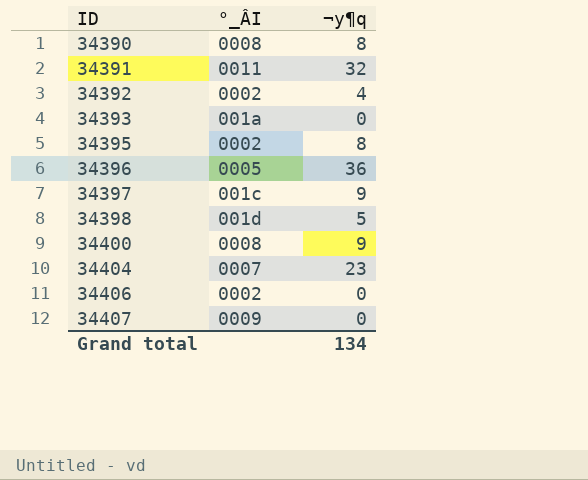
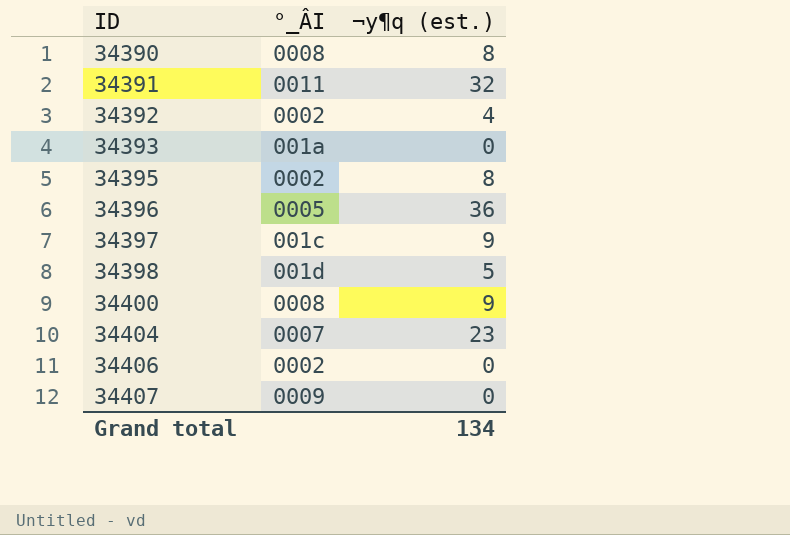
column name: ¬y¶q -> ¬y¶q (est.)

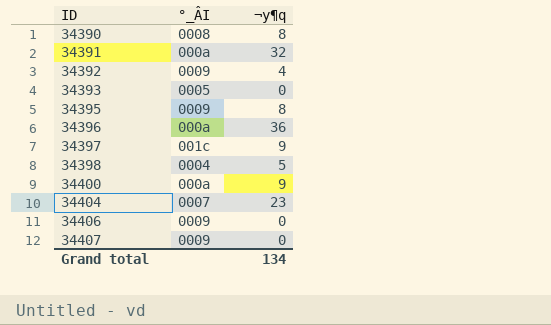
column name: ¬y¶q (est.) -> ¬y¶q
34391 | °_ÂI: 0011 -> 000a
34392 | °_ÂI: 0002 -> 0009
34393 | °_ÂI: 001a -> 0005
34395 | °_ÂI: 0002 -> 0009
34396 | °_ÂI: 0005 -> 000a
34398 | °_ÂI: 001d -> 0004
34400 | °_ÂI: 0008 -> 000a
34406 | °_ÂI: 0002 -> 0009

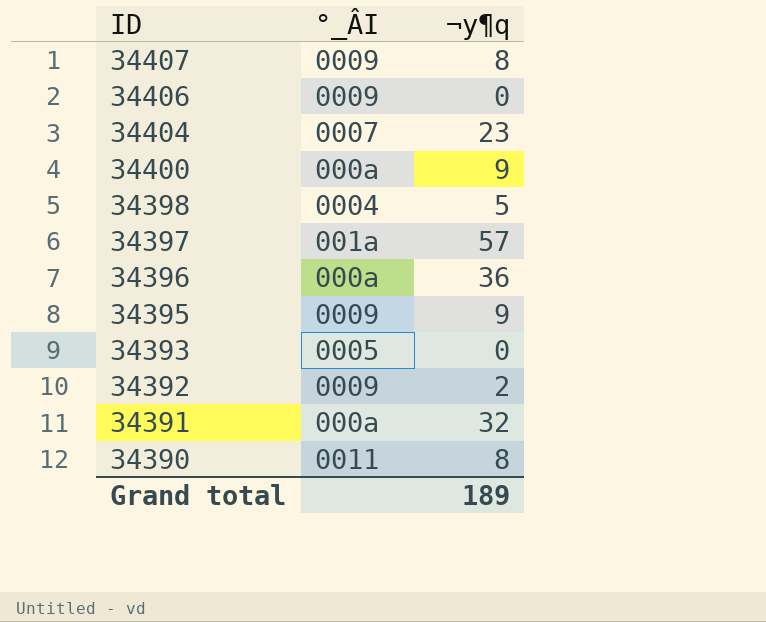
row order: ID ascending -> ID descending
34407 | ¬y¶q: 0 -> 8
34397 | °_ÂI: 001c -> 001a
34397 | ¬y¶q: 9 -> 57
34395 | ¬y¶q: 8 -> 9
34392 | ¬y¶q: 4 -> 2
34390 | °_ÂI: 0008 -> 0011
Grand total | ¬y¶q: 134 -> 189

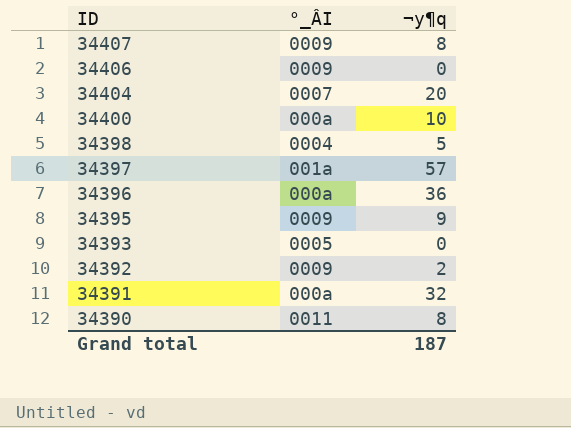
34404 | ¬y¶q: 23 -> 20
34400 | ¬y¶q: 9 -> 10
Grand total | ¬y¶q: 189 -> 187

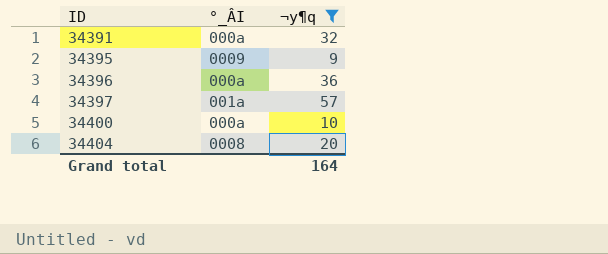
filter: none -> ¬y¶q >= 9
row order: ID descending -> ID ascending
34404 | °_ÂI: 0007 -> 0008
Grand total | ¬y¶q: 187 -> 164

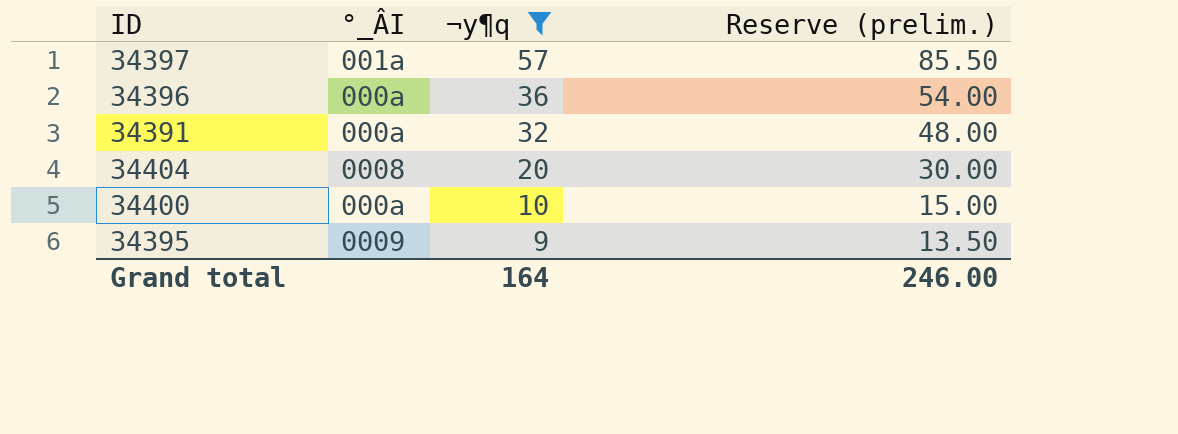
row order: ID ascending -> ¬y¶q descending
column Reserve (prelim.) | formula: none -> [¬y¶q] * 1.5

